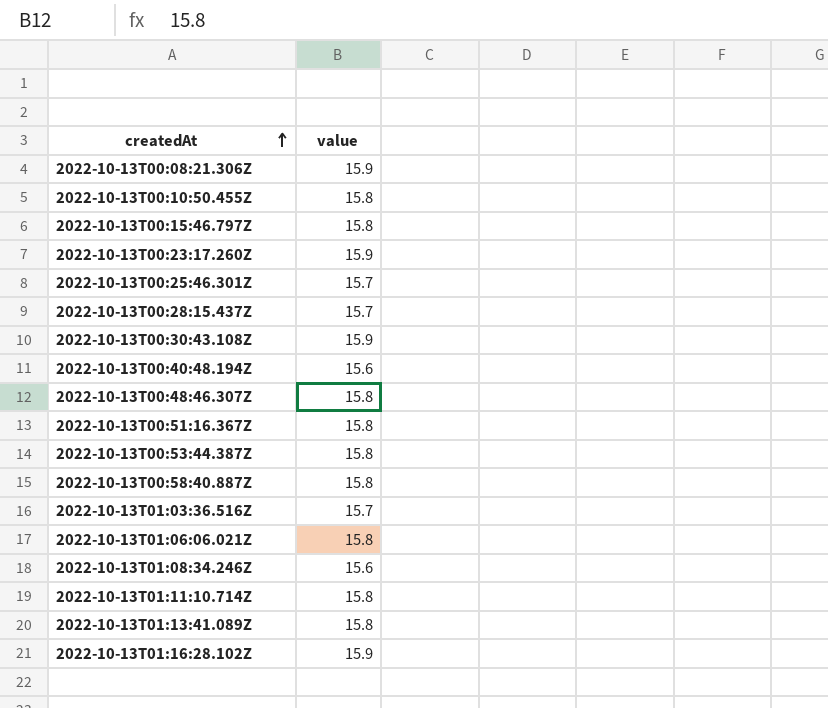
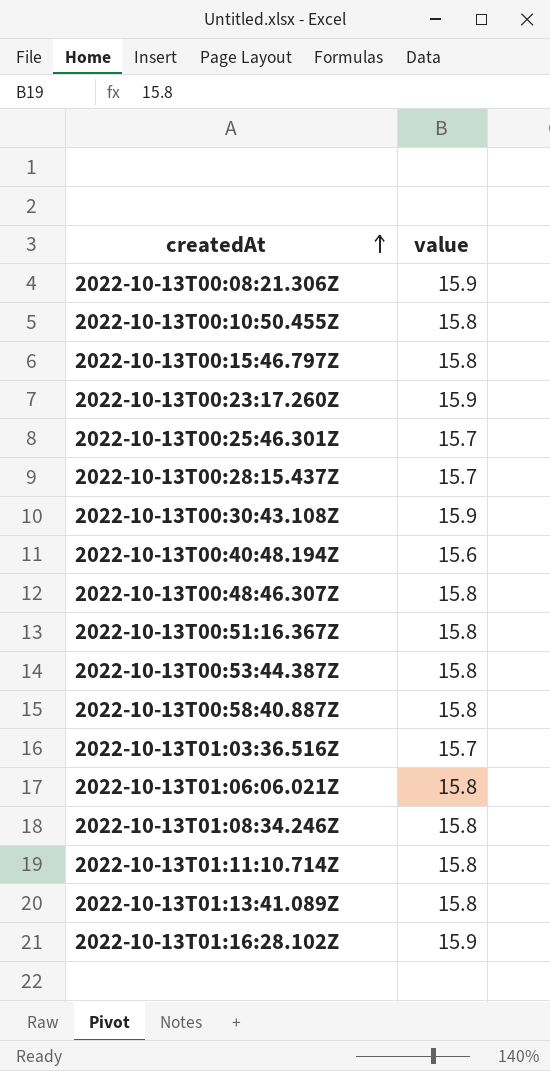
2022-10-13T01:08:34.246Z | value: 15.6 -> 15.8

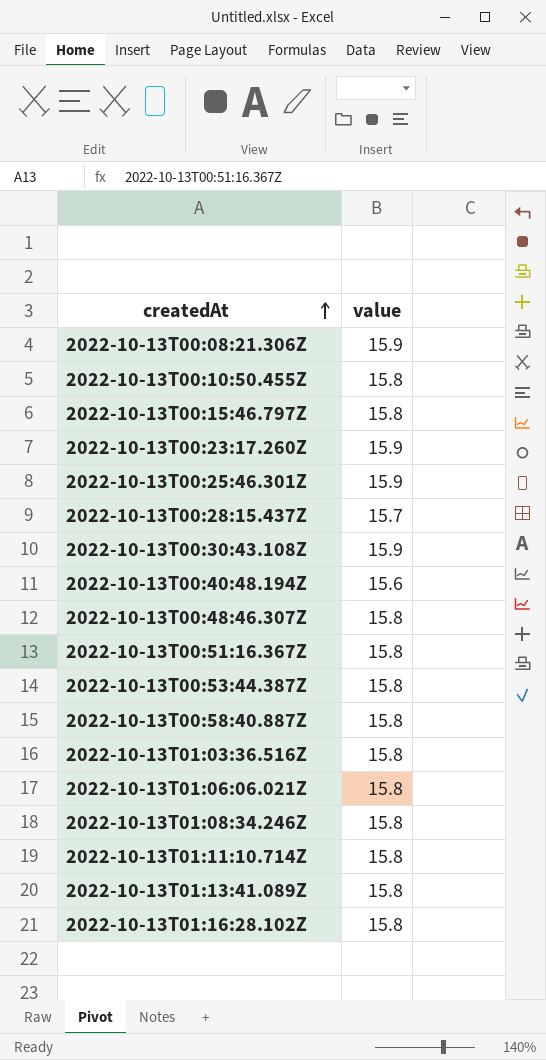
2022-10-13T00:25:46.301Z | value: 15.7 -> 15.9
2022-10-13T01:03:36.516Z | value: 15.7 -> 15.8
2022-10-13T01:16:28.102Z | value: 15.9 -> 15.8

